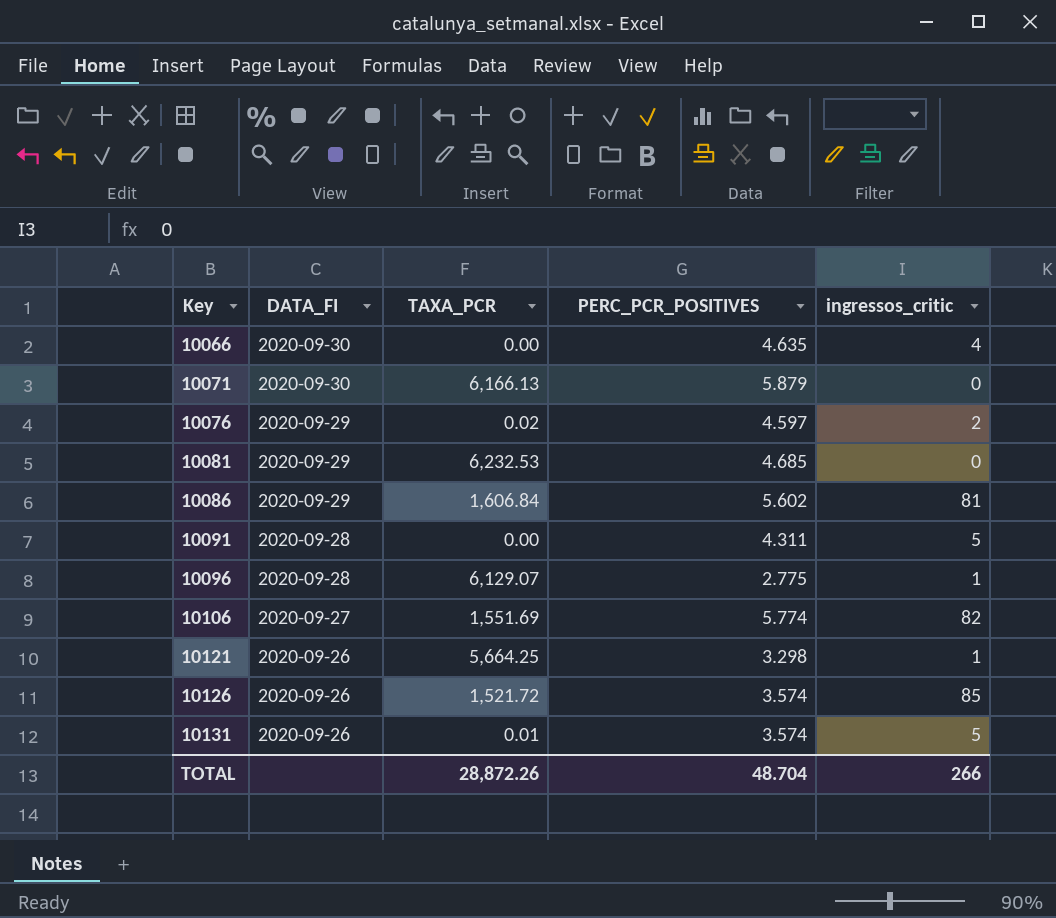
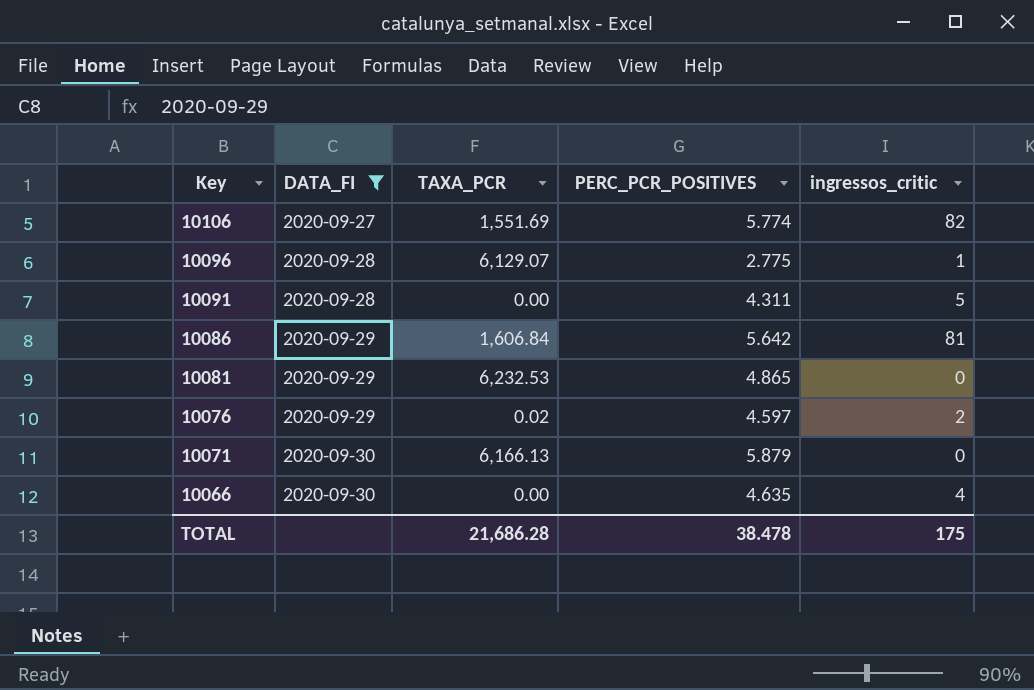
filter: none -> DATA_FI != 2020-09-26
row order: Key ascending -> Key descending
10086 | PERC_PCR_POSITIVES: 5.602 -> 5.642
10081 | PERC_PCR_POSITIVES: 4.685 -> 4.865
TOTAL | TAXA_PCR: 28,872.26 -> 21,686.28
TOTAL | PERC_PCR_POSITIVES: 48.704 -> 38.478
TOTAL | ingressos_critic: 266 -> 175

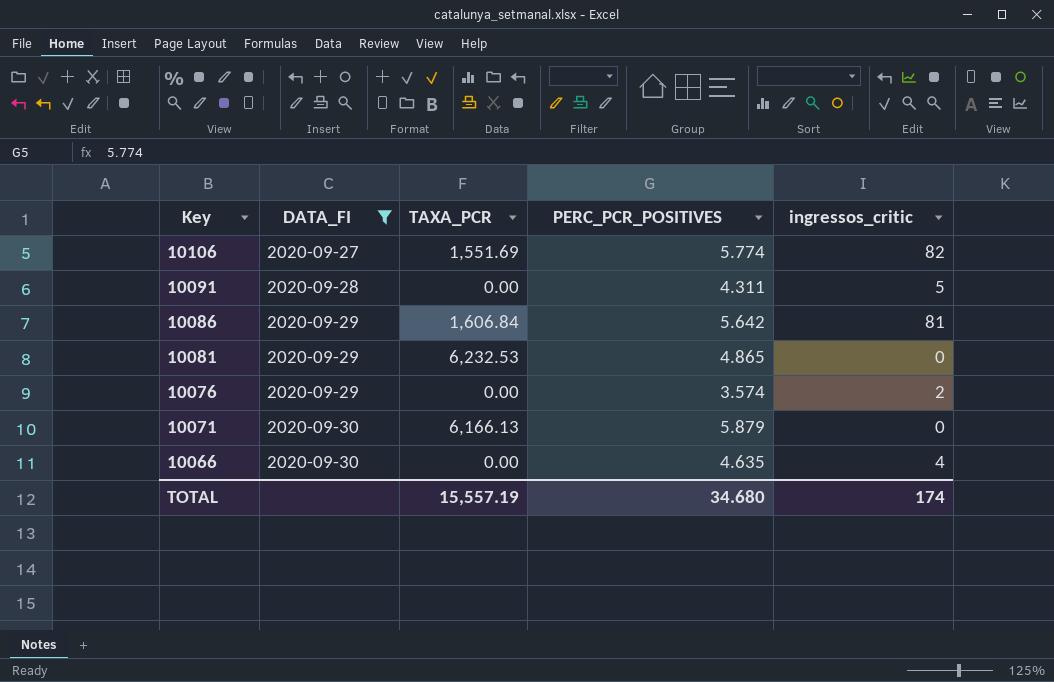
row 10096: 2020-09-28 | 6,129.07 | 2.775 | 1 -> none
10076 | TAXA_PCR: 0.02 -> 0.00
10076 | PERC_PCR_POSITIVES: 4.597 -> 3.574
TOTAL | TAXA_PCR: 21,686.28 -> 15,557.19
TOTAL | PERC_PCR_POSITIVES: 38.478 -> 34.680
TOTAL | ingressos_critic: 175 -> 174

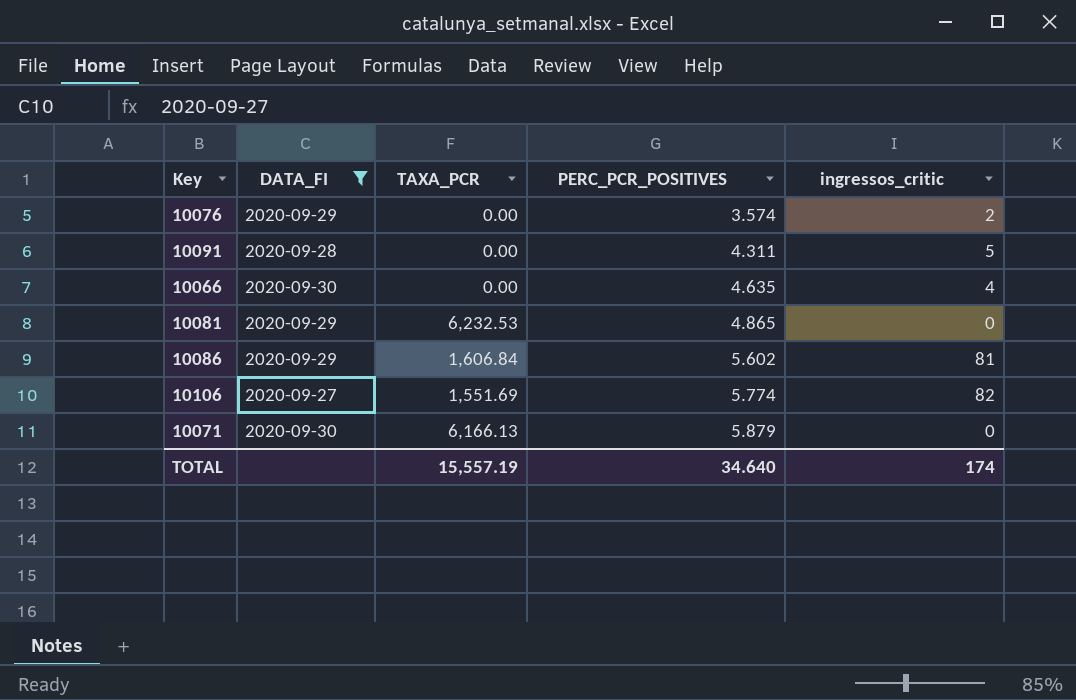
row order: Key descending -> PERC_PCR_POSITIVES ascending
10086 | PERC_PCR_POSITIVES: 5.642 -> 5.602
TOTAL | PERC_PCR_POSITIVES: 34.680 -> 34.640

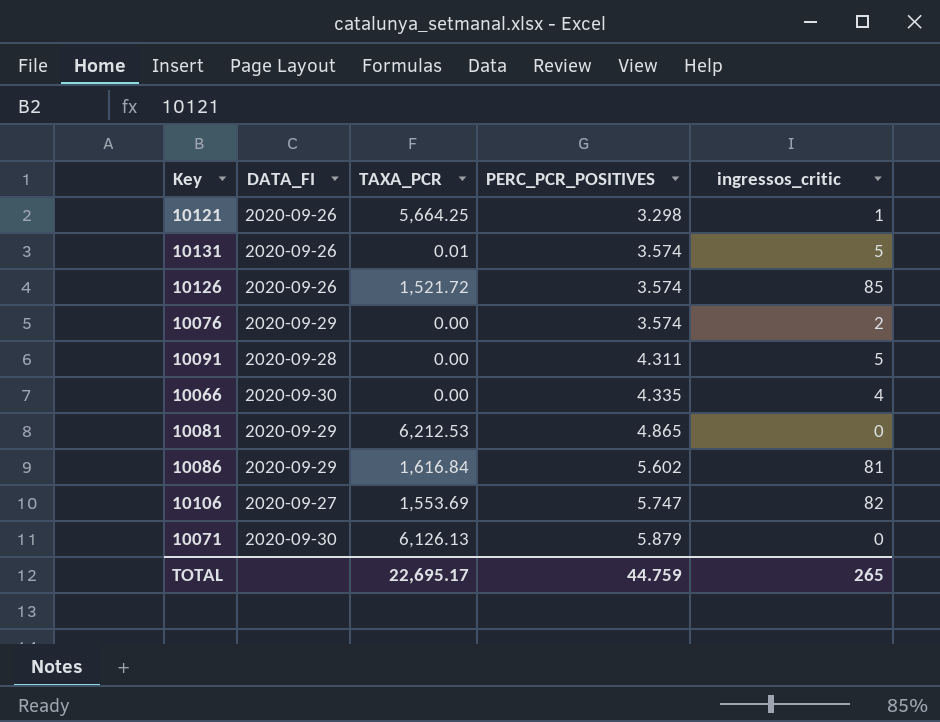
filter: DATA_FI != 2020-09-26 -> none
10066 | PERC_PCR_POSITIVES: 4.635 -> 4.335
10081 | TAXA_PCR: 6,232.53 -> 6,212.53
10086 | TAXA_PCR: 1,606.84 -> 1,616.84
10106 | TAXA_PCR: 1,551.69 -> 1,553.69
10106 | PERC_PCR_POSITIVES: 5.774 -> 5.747
10071 | TAXA_PCR: 6,166.13 -> 6,126.13
TOTAL | TAXA_PCR: 15,557.19 -> 22,695.17
TOTAL | PERC_PCR_POSITIVES: 34.640 -> 44.759
TOTAL | ingressos_critic: 174 -> 265

